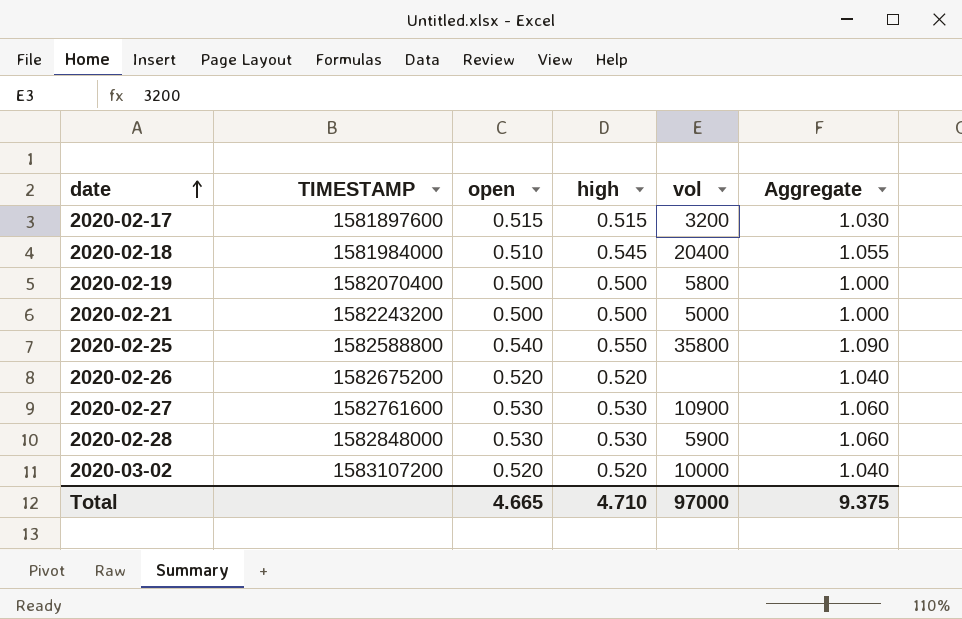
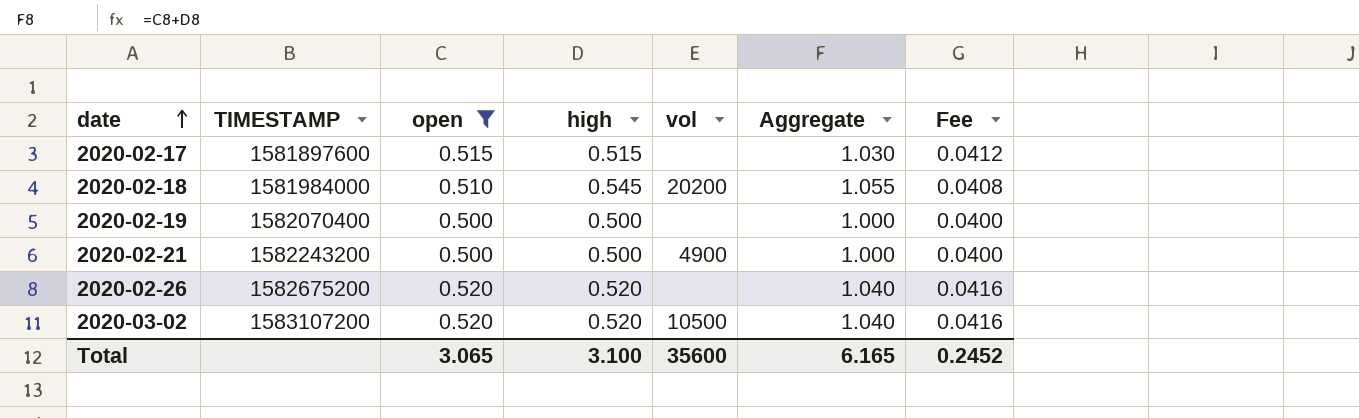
filter: none -> open <= 0.520
column Fee | formula: none -> [open] * 0.08
2020-02-17 | vol: 3200 -> none
2020-02-18 | vol: 20400 -> 20200
2020-02-19 | vol: 5800 -> none
2020-02-21 | vol: 5000 -> 4900
2020-03-02 | vol: 10000 -> 10500
Total | open: 4.665 -> 3.065
Total | high: 4.710 -> 3.100
Total | vol: 97000 -> 35600
Total | Aggregate: 9.375 -> 6.165

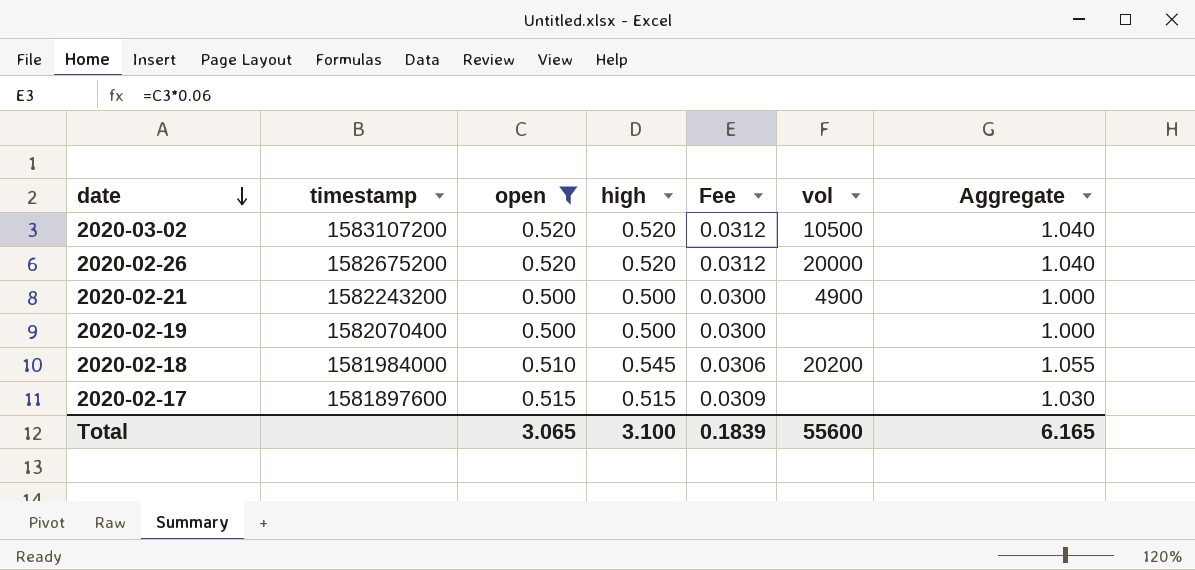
row order: date ascending -> date descending
column name: TIMESTAMP -> timestamp
column Fee | formula: [open] * 0.08 -> [open] * 0.06
column Fee | position: 7 -> 5
2020-02-26 | vol: none -> 20000
Total | Fee: 0.2452 -> 0.1839
Total | vol: 35600 -> 55600

